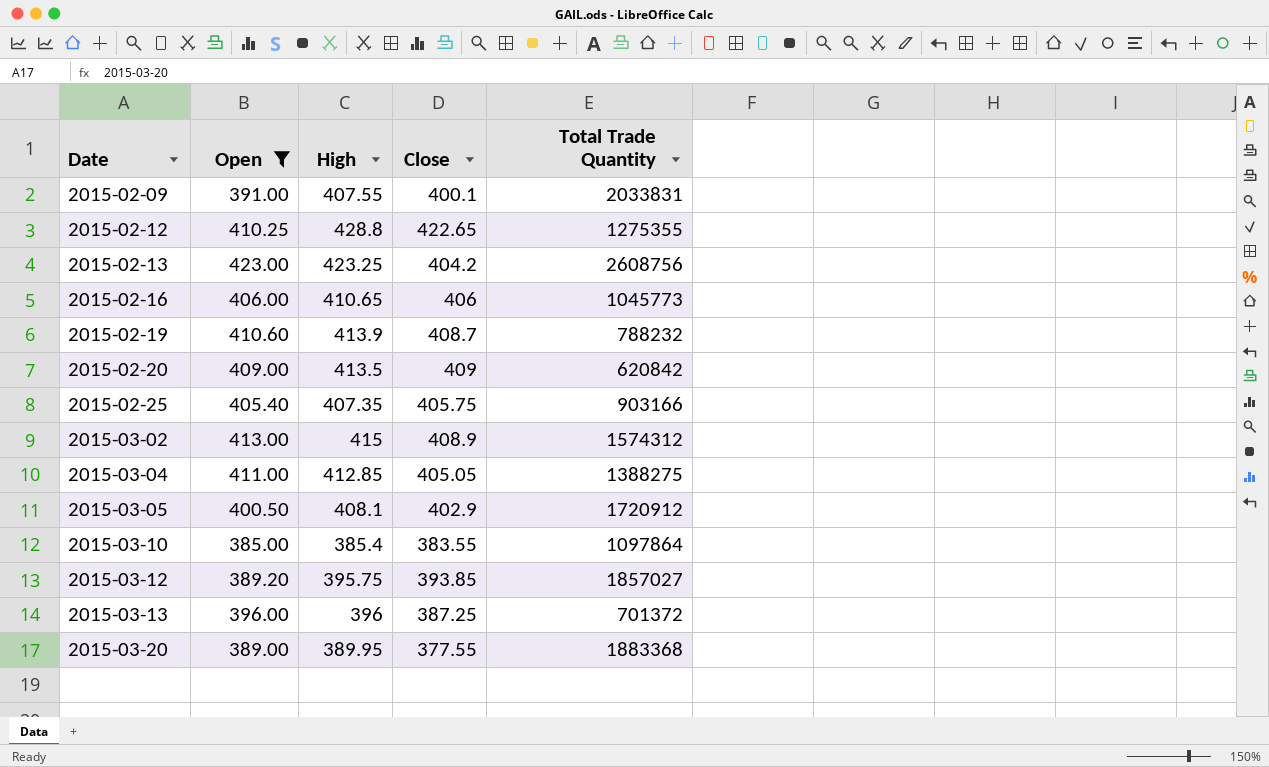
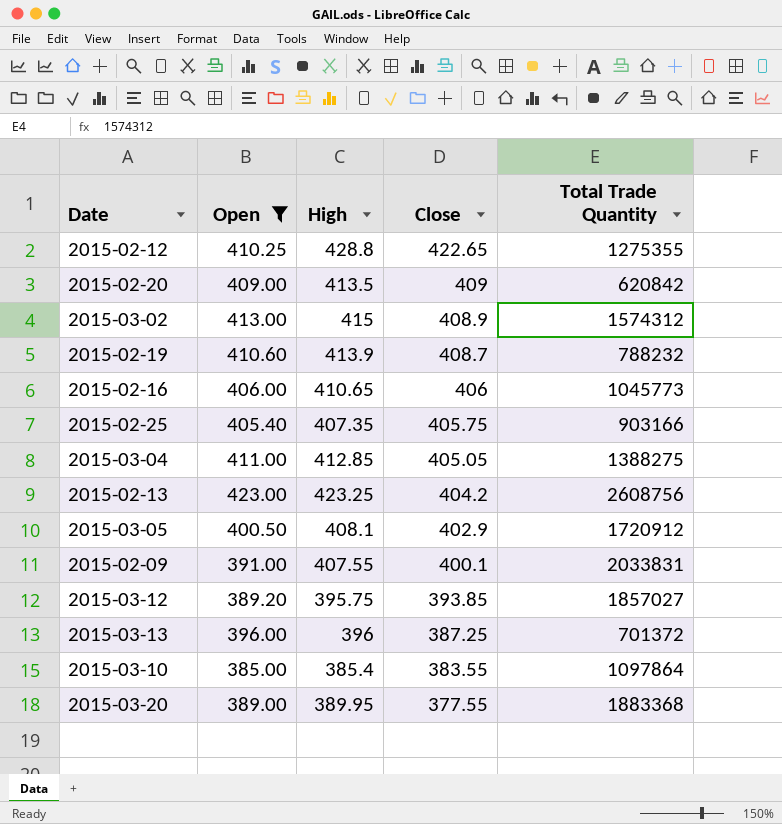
row order: Date ascending -> Close descending

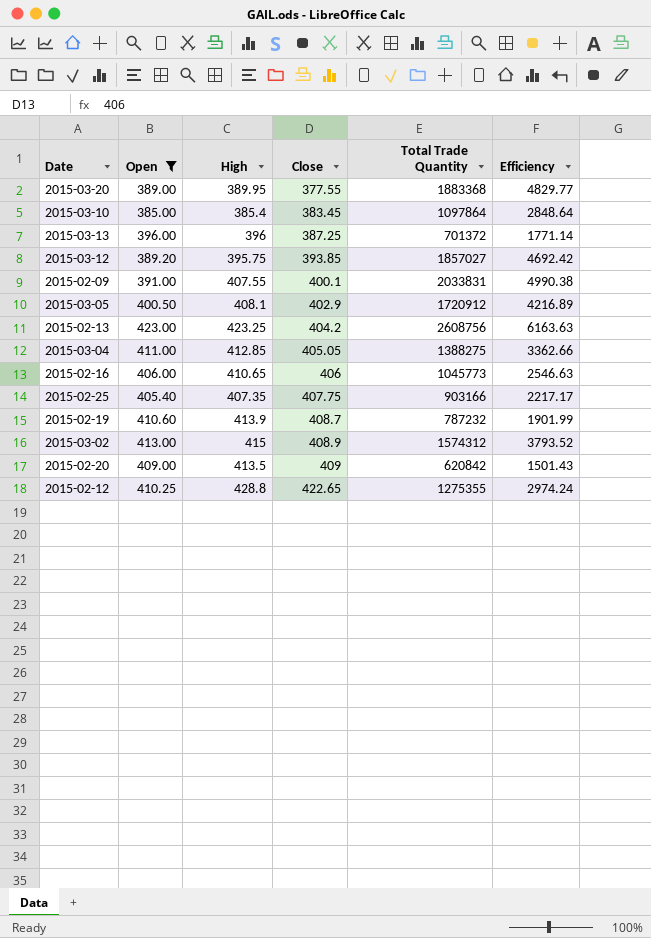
row order: Close descending -> Close ascending
column Efficiency | formula: none -> [Total Trade Quantity] / [High]
2015-03-10 | Close: 383.55 -> 383.45
2015-02-25 | Close: 405.75 -> 407.75
2015-02-19 | Total Trade Quantity: 788232 -> 787232

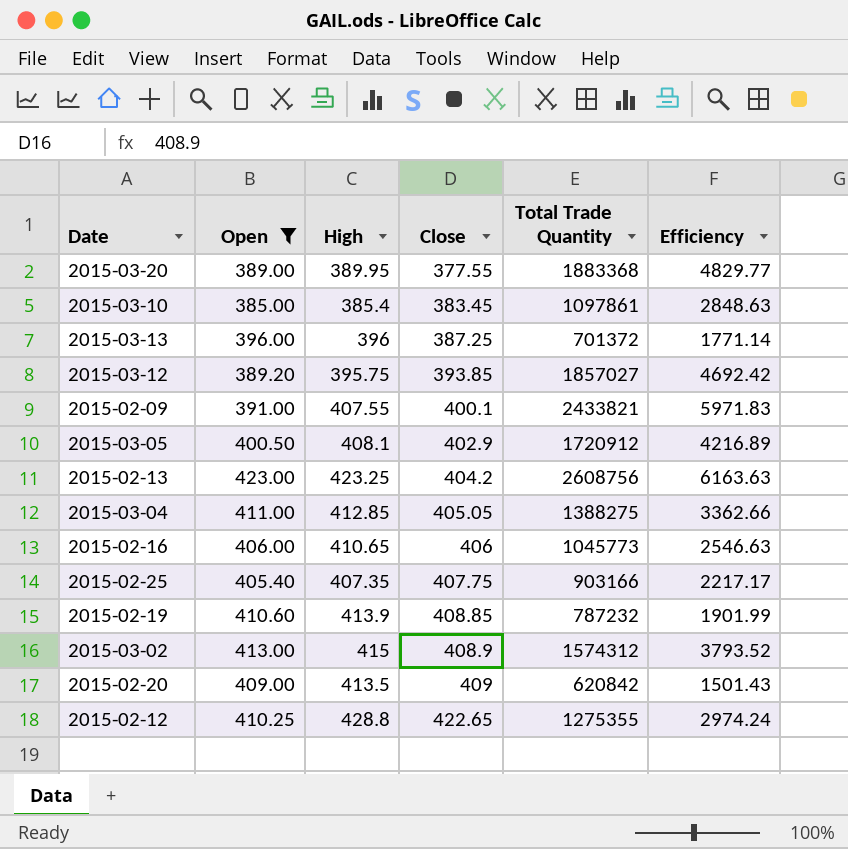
2015-03-10 | Total Trade Quantity: 1097864 -> 1097861
2015-03-10 | Efficiency: 2848.64 -> 2848.63
2015-02-09 | Total Trade Quantity: 2033831 -> 2433821
2015-02-09 | Efficiency: 4990.38 -> 5971.83
2015-02-19 | Close: 408.7 -> 408.85

